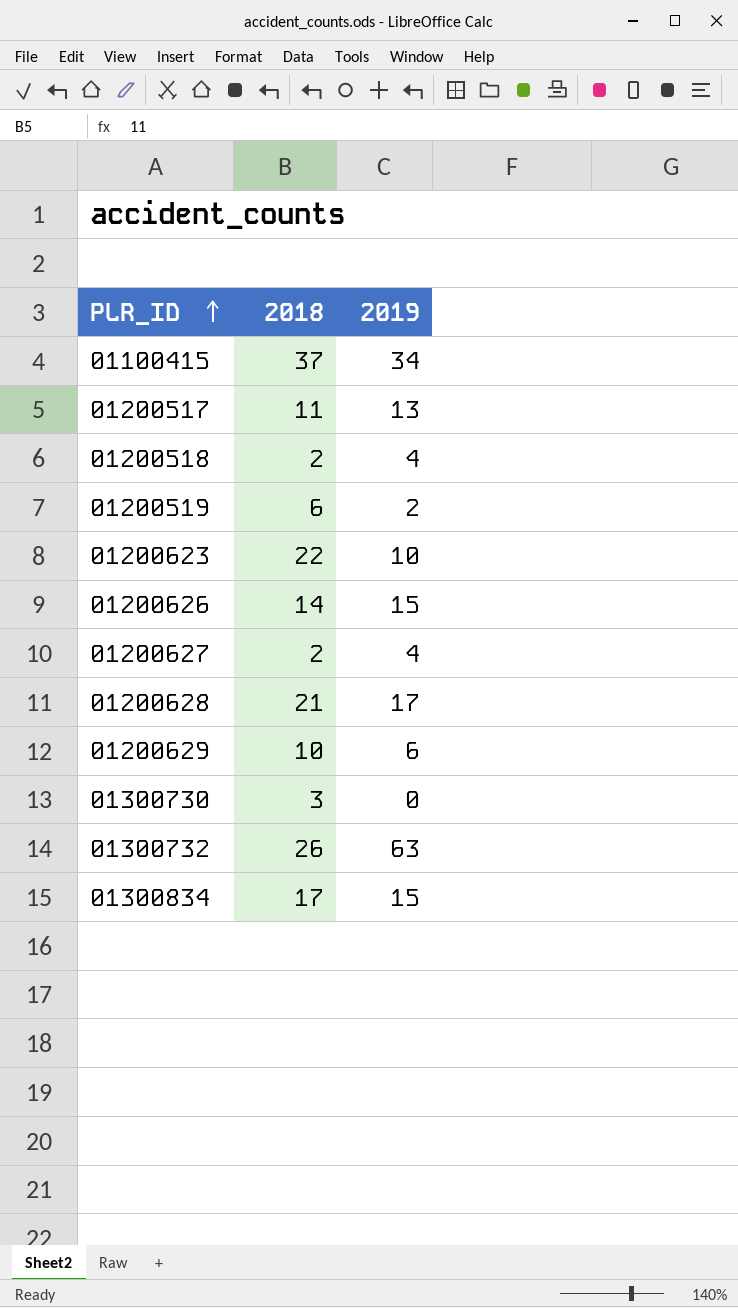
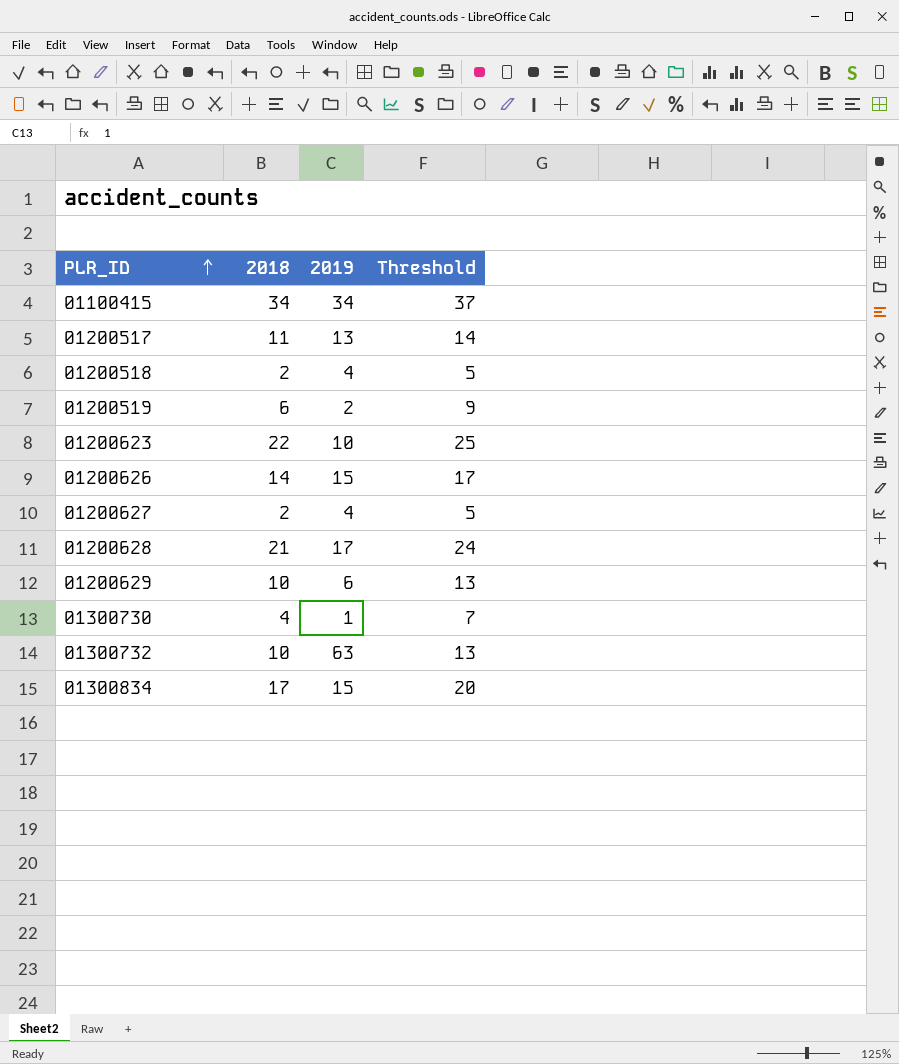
column Threshold | formula: none -> [2018] + 3
01100415 | 2018: 37 -> 34
01300730 | 2018: 3 -> 4
01300730 | 2019: 0 -> 1
01300732 | 2018: 26 -> 10

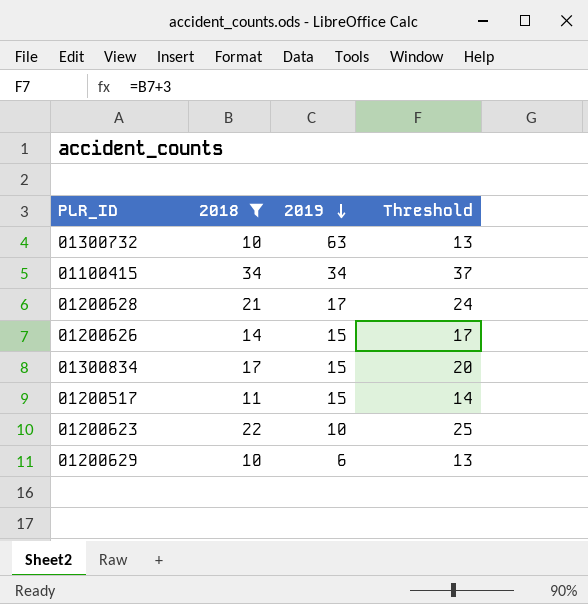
filter: none -> 2018 >= 10
row order: PLR_ID ascending -> 2019 descending
01200517 | 2019: 13 -> 15

